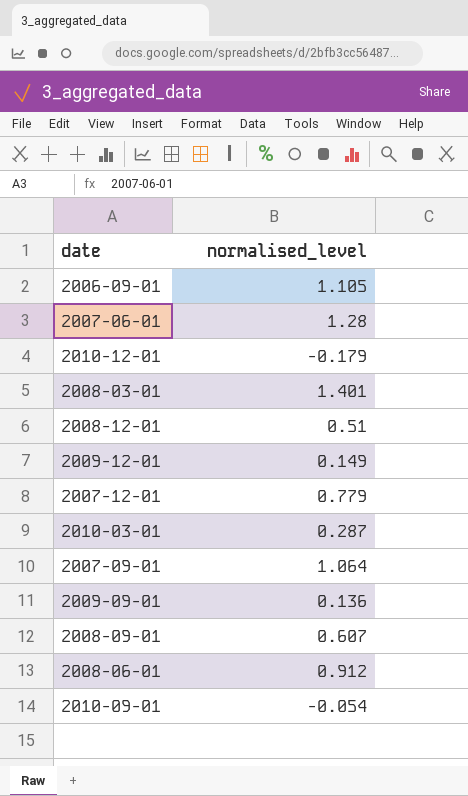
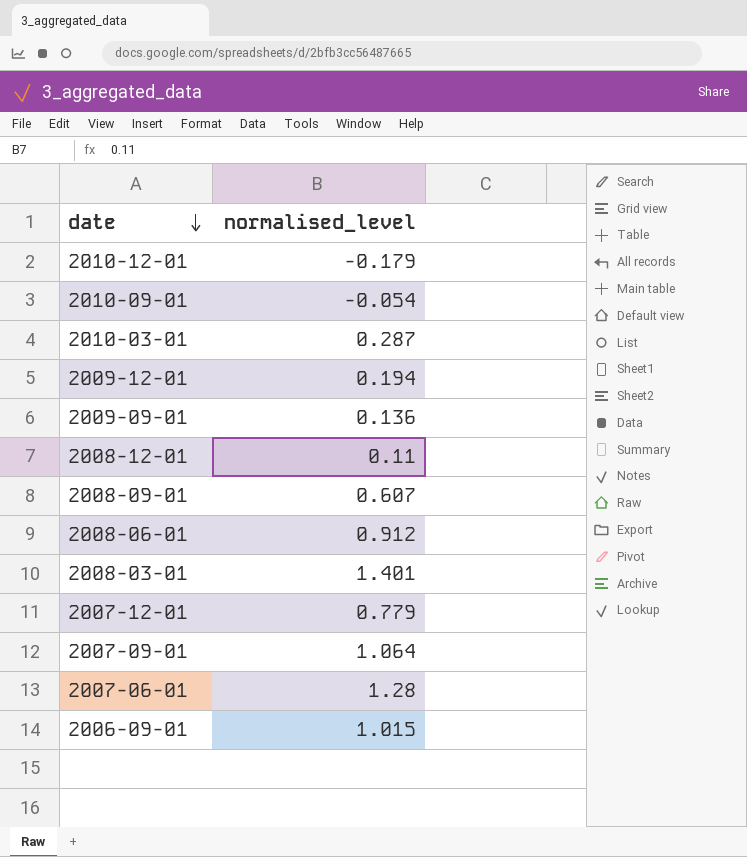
row order: none -> date descending
2009-12-01 | normalised_level: 0.149 -> 0.194
2008-12-01 | normalised_level: 0.51 -> 0.11
2006-09-01 | normalised_level: 1.105 -> 1.015

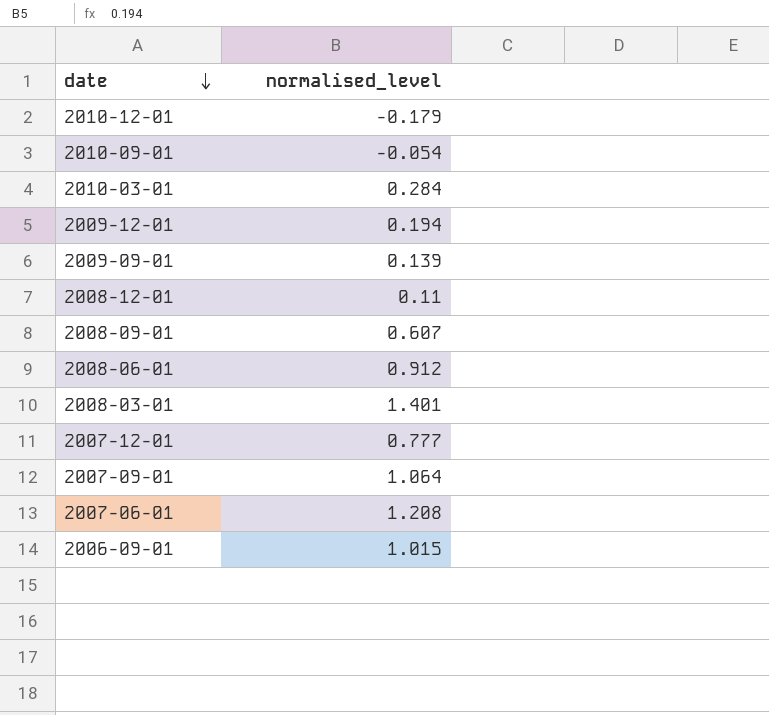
2010-03-01 | normalised_level: 0.287 -> 0.284
2009-09-01 | normalised_level: 0.136 -> 0.139
2007-12-01 | normalised_level: 0.779 -> 0.777
2007-06-01 | normalised_level: 1.28 -> 1.208

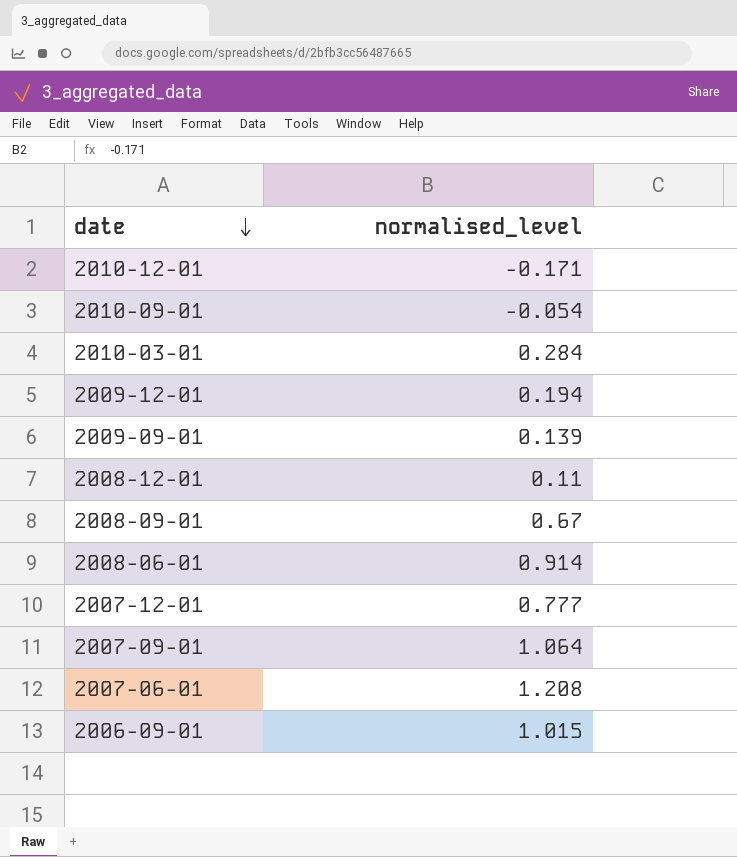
row 2008-03-01: 1.401 -> none
2010-12-01 | normalised_level: -0.179 -> -0.171
2008-09-01 | normalised_level: 0.607 -> 0.67
2008-06-01 | normalised_level: 0.912 -> 0.914

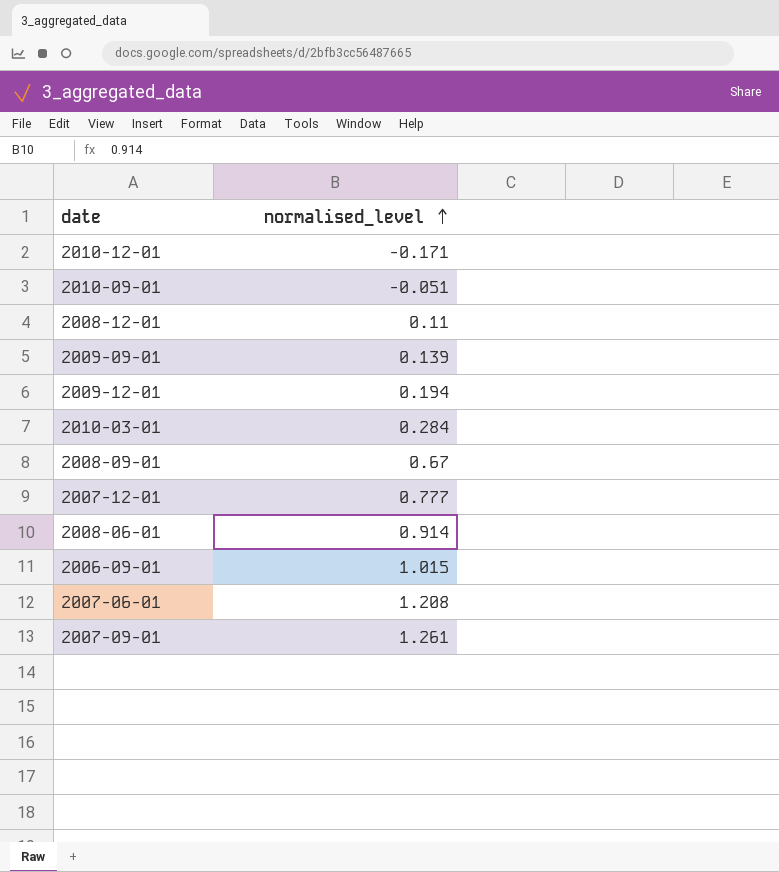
row order: date descending -> normalised_level ascending
2010-09-01 | normalised_level: -0.054 -> -0.051
2007-09-01 | normalised_level: 1.064 -> 1.261

